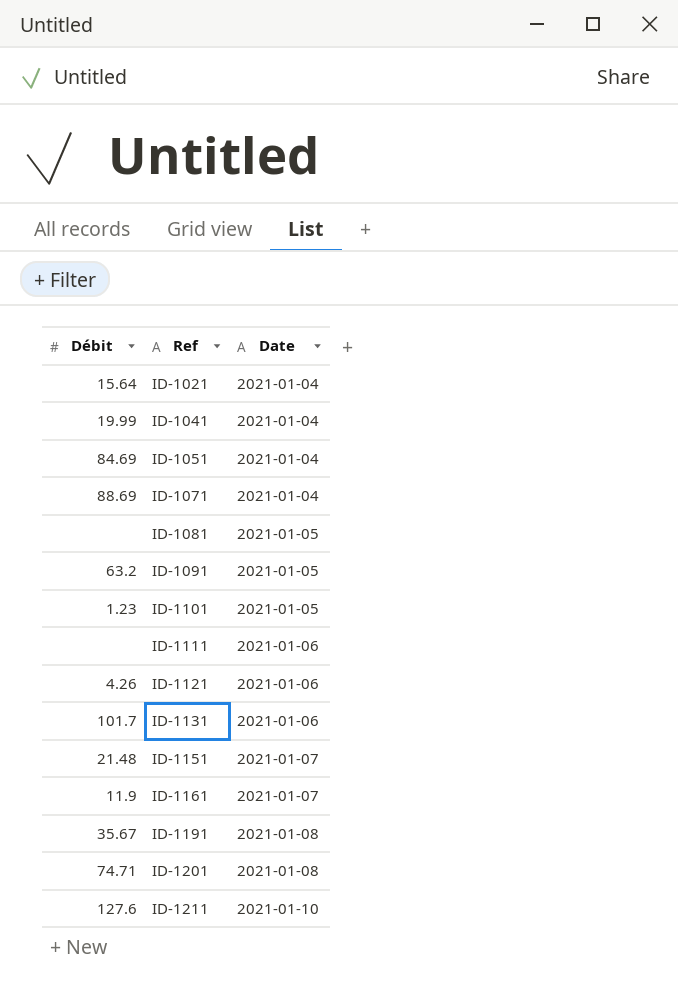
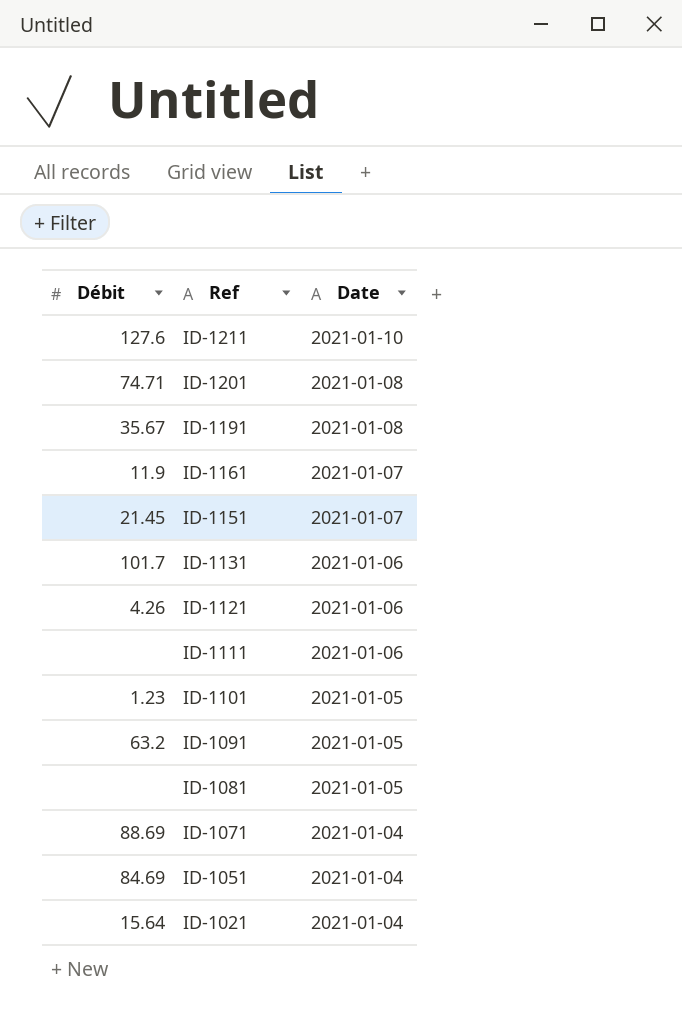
row order: Ref ascending -> Ref descending
row ID-1041: 19.99 | 2021-01-04 -> none
ID-1151 | Débit: 21.48 -> 21.45

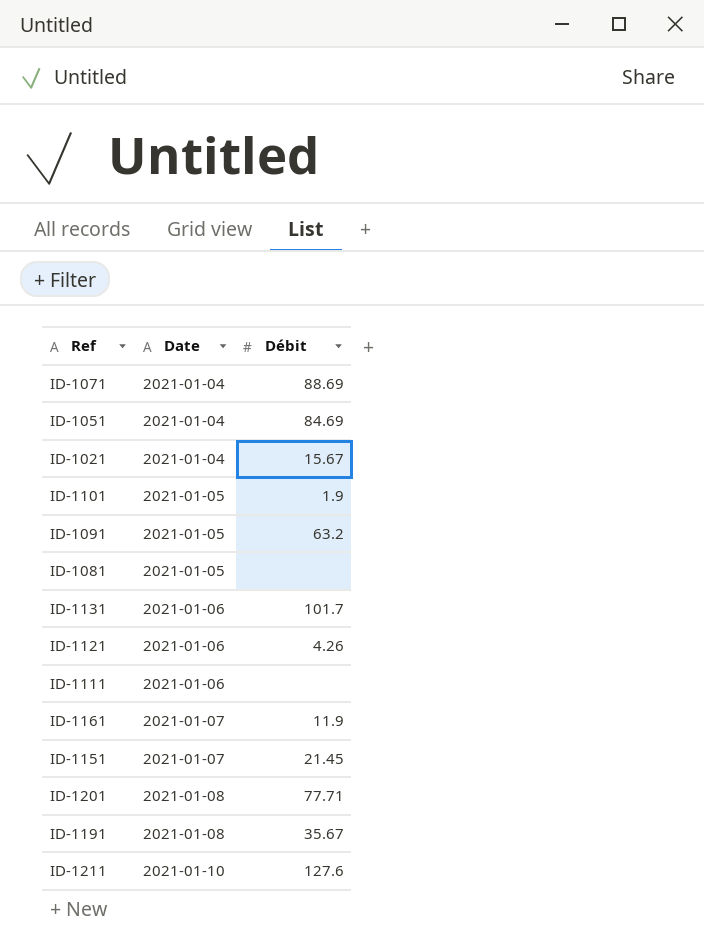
row order: Ref descending -> Date ascending
column Débit | position: 1 -> 3
ID-1021 | Débit: 15.64 -> 15.67
ID-1101 | Débit: 1.23 -> 1.9
ID-1201 | Débit: 74.71 -> 77.71

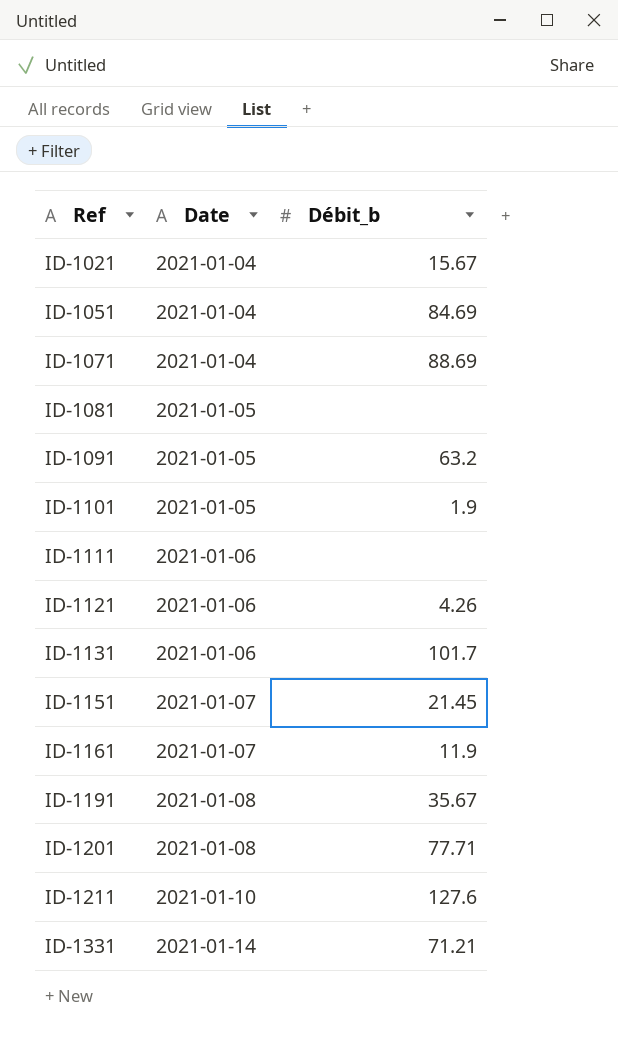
row order: Date ascending -> Ref ascending
column name: Débit -> Débit_b
row ID-1331: none -> 2021-01-14 | 71.21

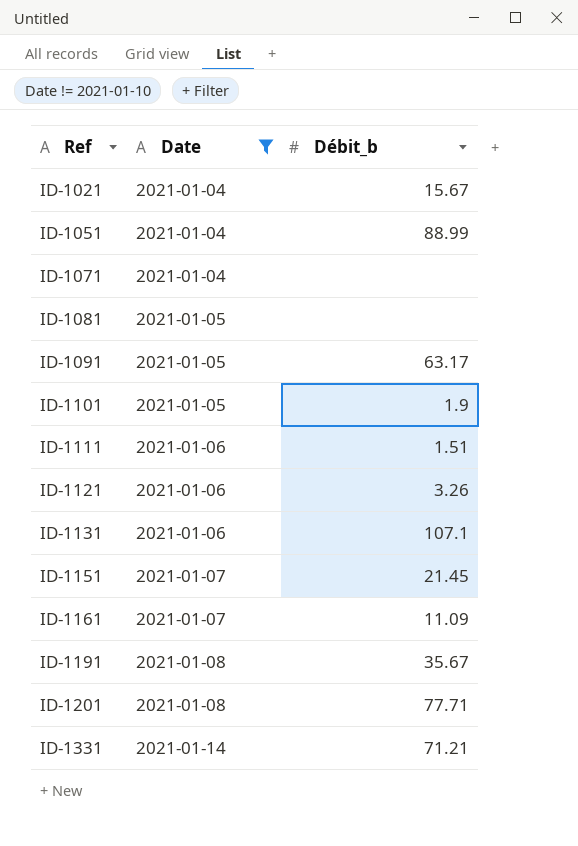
filter: none -> Date != 2021-01-10
ID-1051 | Débit_b: 84.69 -> 88.99
ID-1071 | Débit_b: 88.69 -> none
ID-1091 | Débit_b: 63.2 -> 63.17
ID-1111 | Débit_b: none -> 1.51
ID-1121 | Débit_b: 4.26 -> 3.26
ID-1131 | Débit_b: 101.7 -> 107.1
ID-1161 | Débit_b: 11.9 -> 11.09

